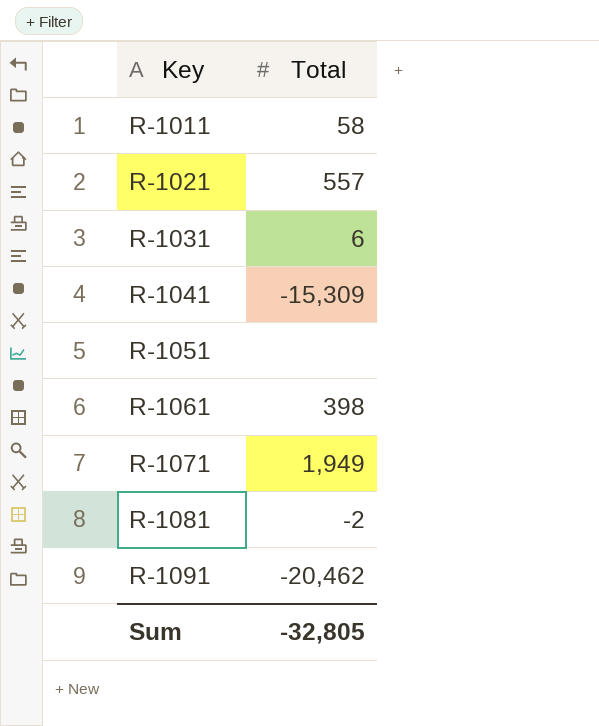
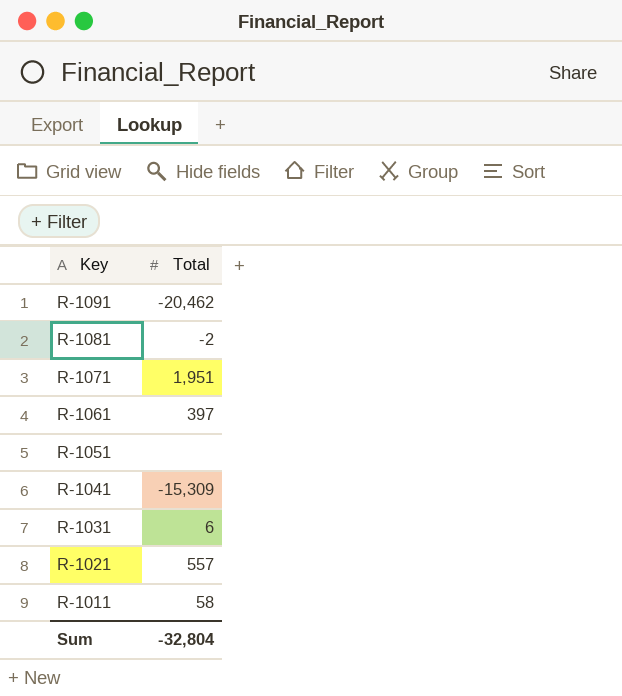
row order: Key ascending -> Key descending
R-1071 | Total: 1,949 -> 1,951
R-1061 | Total: 398 -> 397
Sum | Total: -32,805 -> -32,804

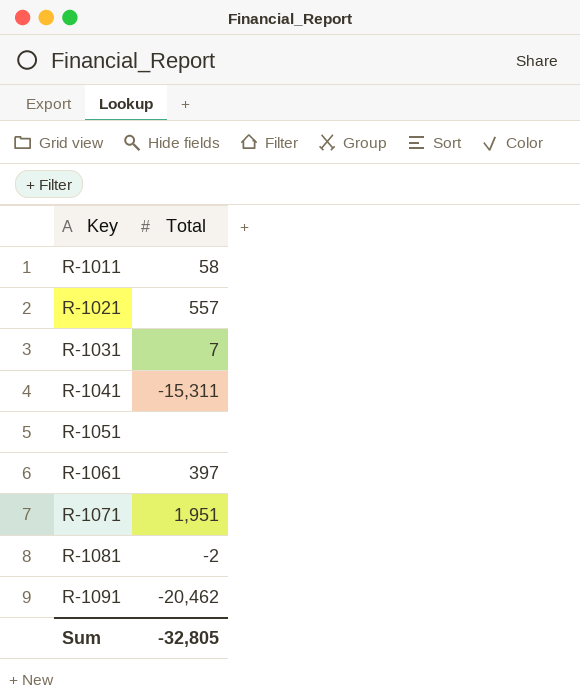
row order: Key descending -> Key ascending
R-1031 | Total: 6 -> 7
R-1041 | Total: -15,309 -> -15,311
Sum | Total: -32,804 -> -32,805

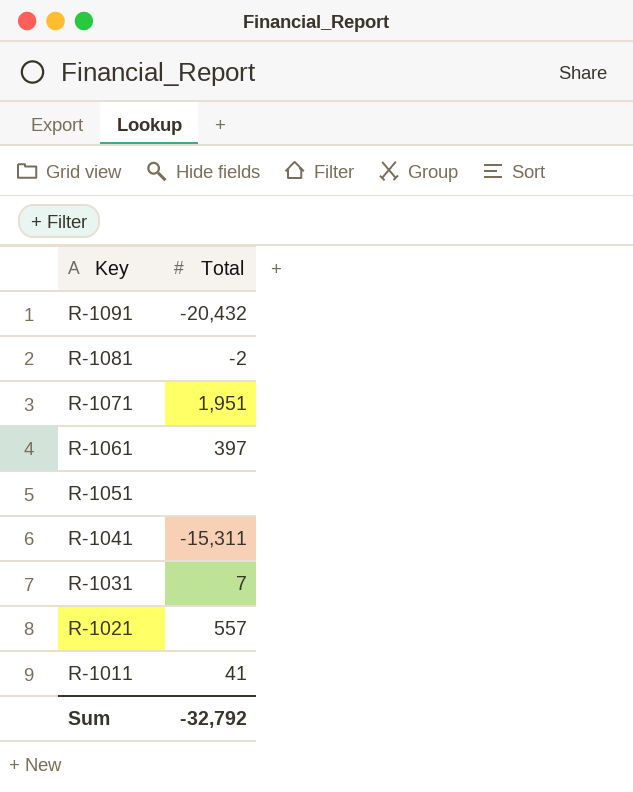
row order: Key ascending -> Key descending
R-1091 | Total: -20,462 -> -20,432
R-1011 | Total: 58 -> 41
Sum | Total: -32,805 -> -32,792

